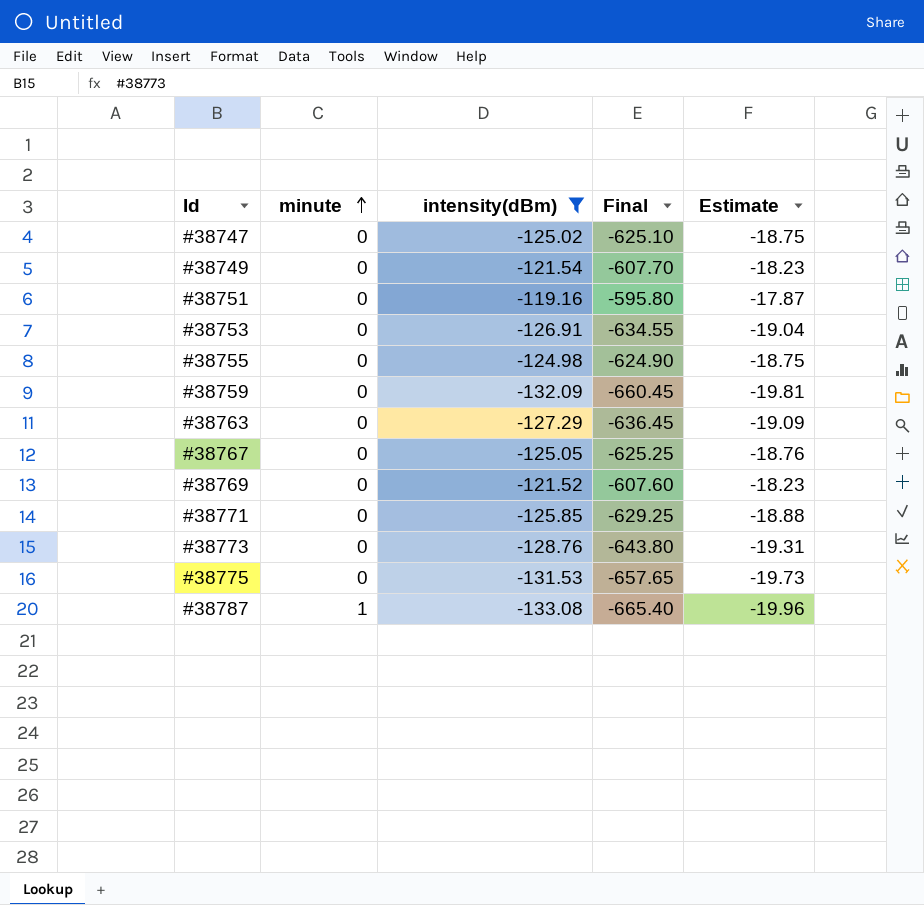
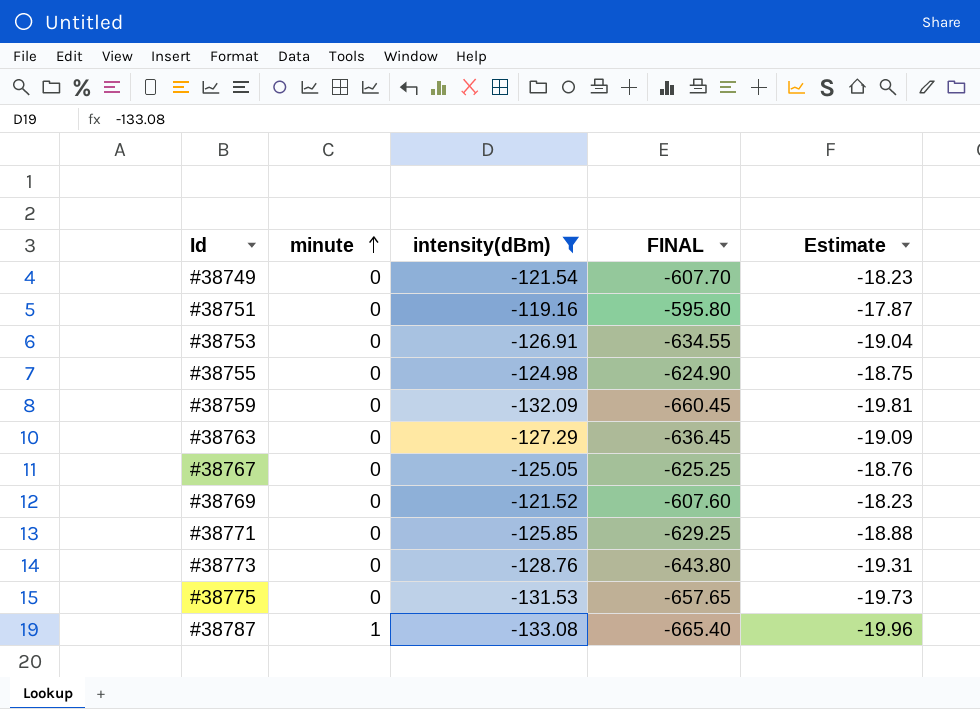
column name: Final -> FINAL
row #38747: 0 | -125.02 | -625.10 | -18.75 -> none

